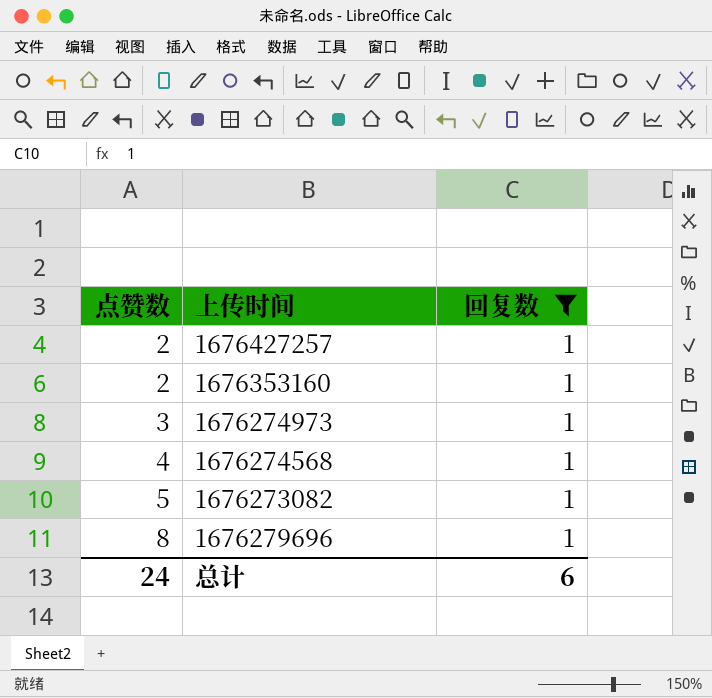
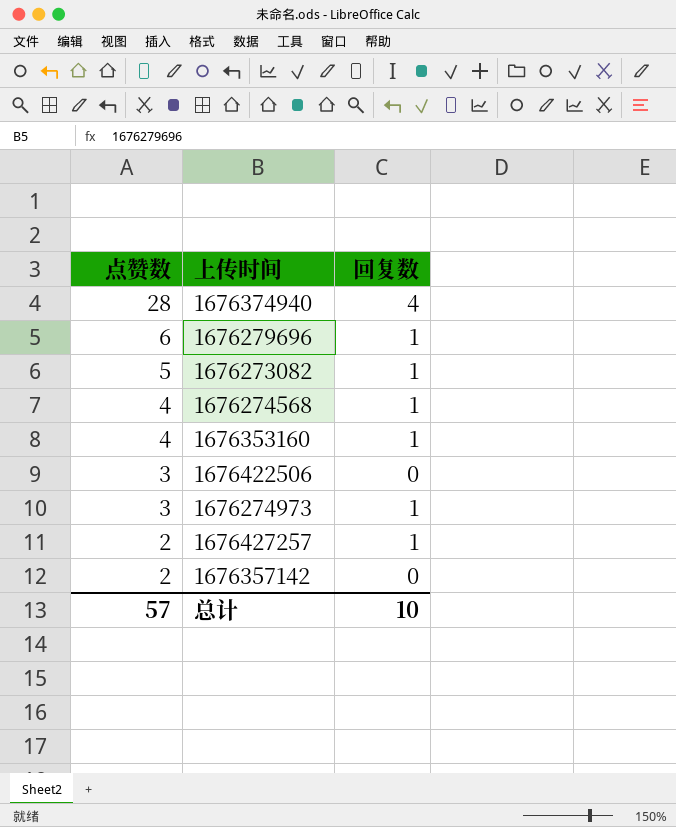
filter: 回复数 = 1 -> none
row order: 点赞数 ascending -> 点赞数 descending
1676279696 | 点赞数: 8 -> 6
1676353160 | 点赞数: 2 -> 4
总计 | 点赞数: 24 -> 57
总计 | 回复数: 6 -> 10

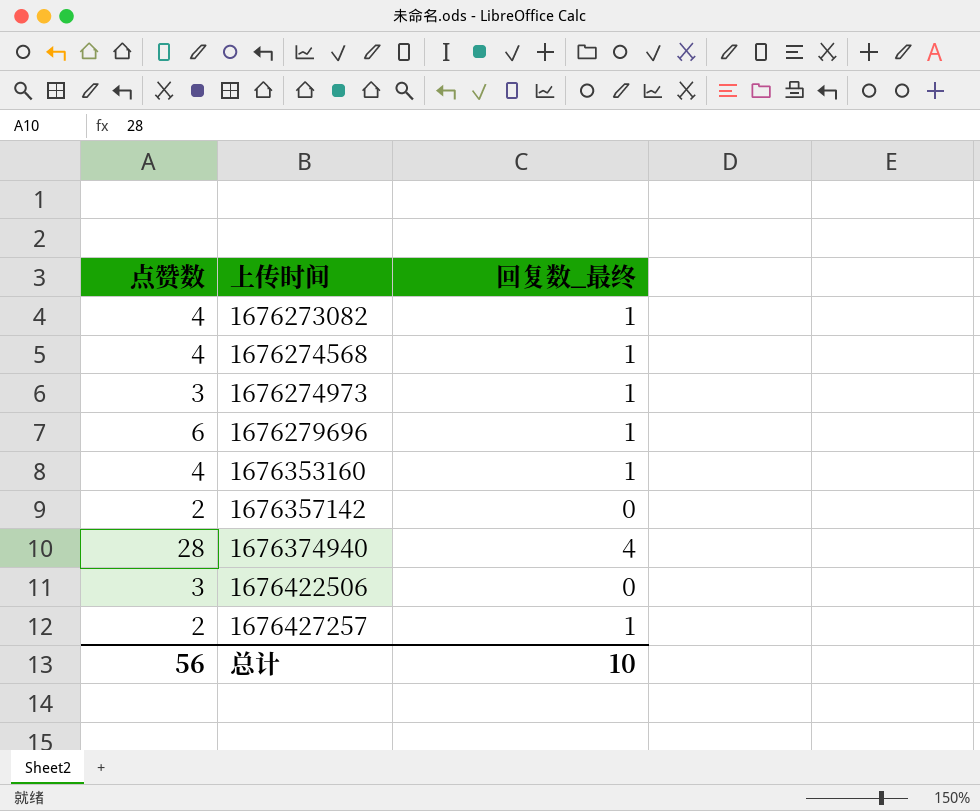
row order: 点赞数 descending -> 上传时间 ascending
column name: 回复数 -> 回复数_最终
1676273082 | 点赞数: 5 -> 4
总计 | 点赞数: 57 -> 56

